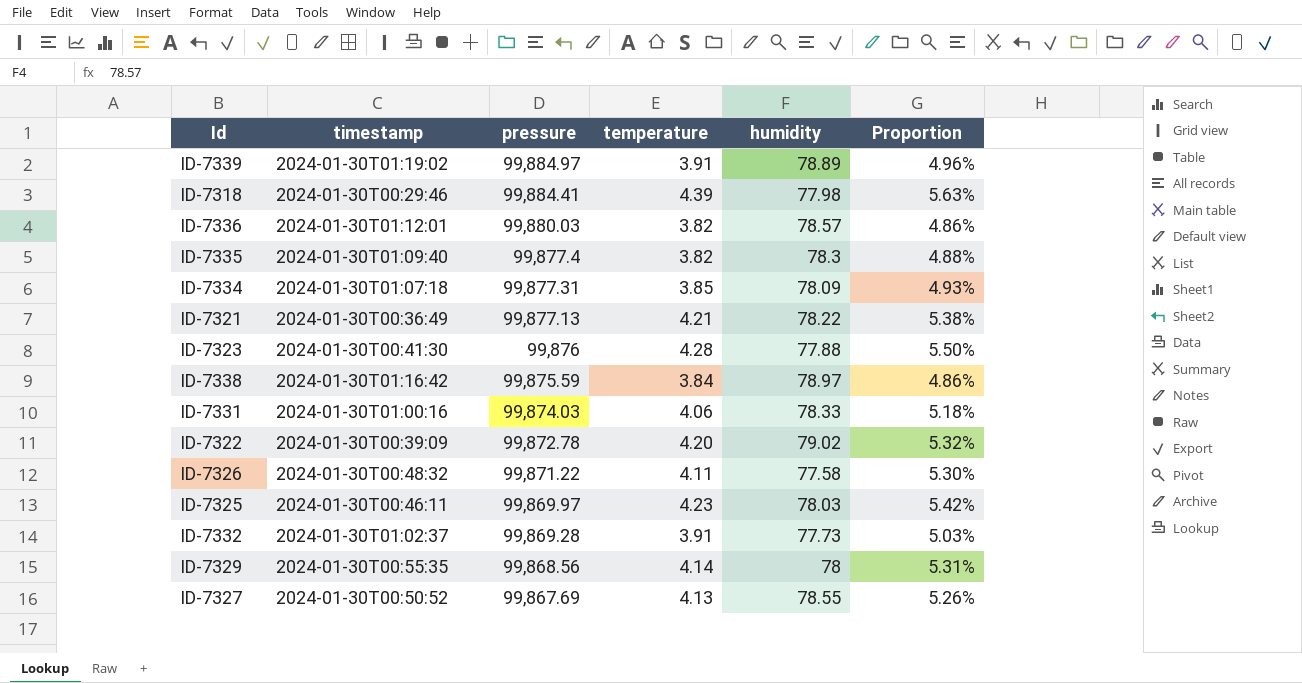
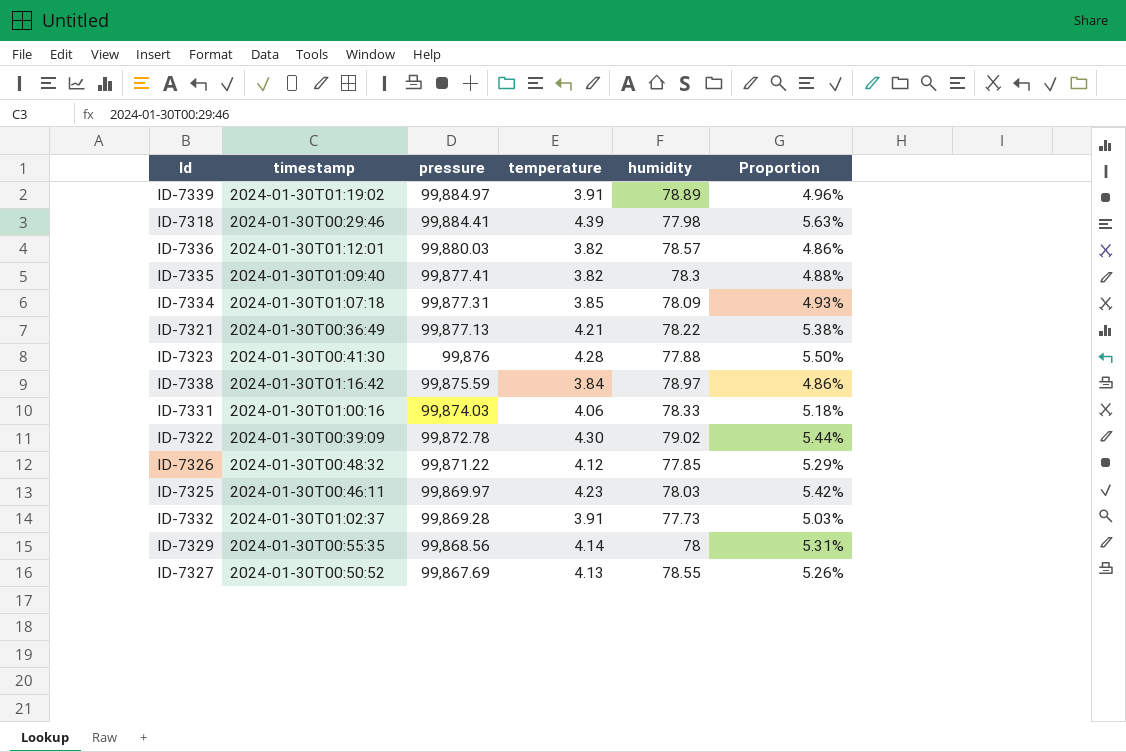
ID-7335 | pressure: 99,877.4 -> 99,877.41
ID-7322 | temperature: 4.20 -> 4.30
ID-7322 | Proportion: 5.32% -> 5.44%
ID-7326 | temperature: 4.11 -> 4.12
ID-7326 | humidity: 77.58 -> 77.85
ID-7326 | Proportion: 5.30% -> 5.29%

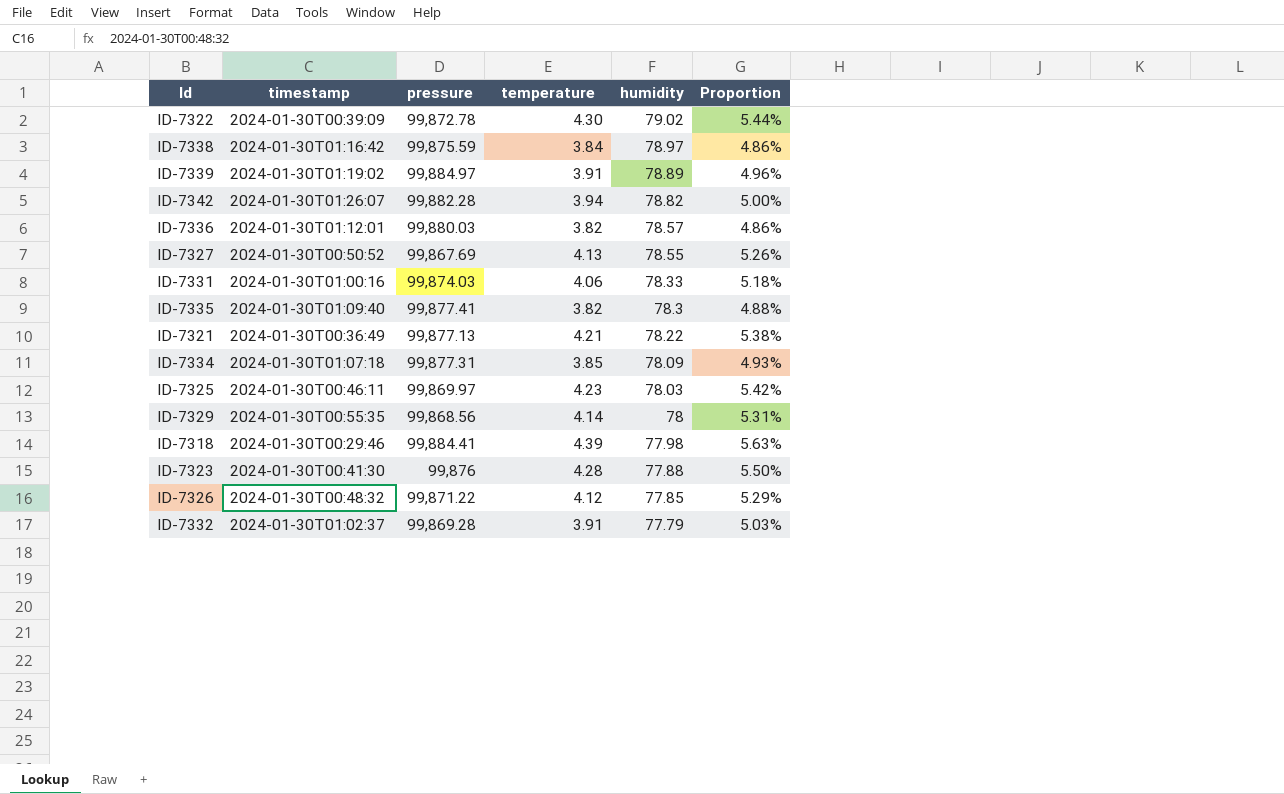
row order: pressure descending -> humidity descending
row ID-7342: none -> 2024-01-30T01:26:07 | 99,882.28 | 3.94 | 78.82 | 5.00%
ID-7332 | humidity: 77.73 -> 77.79

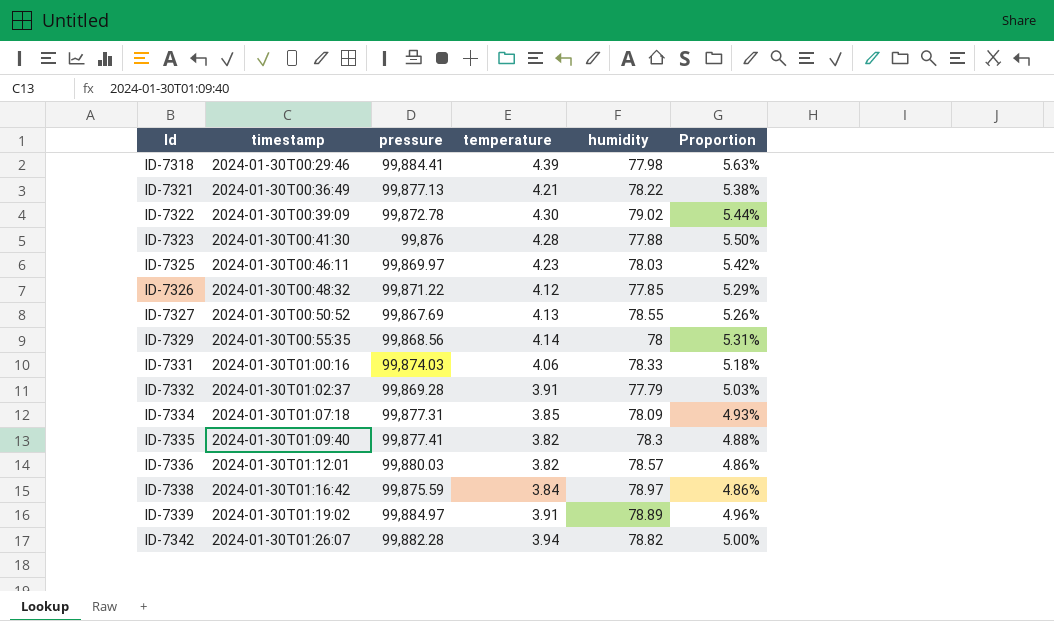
row order: humidity descending -> Id ascending

